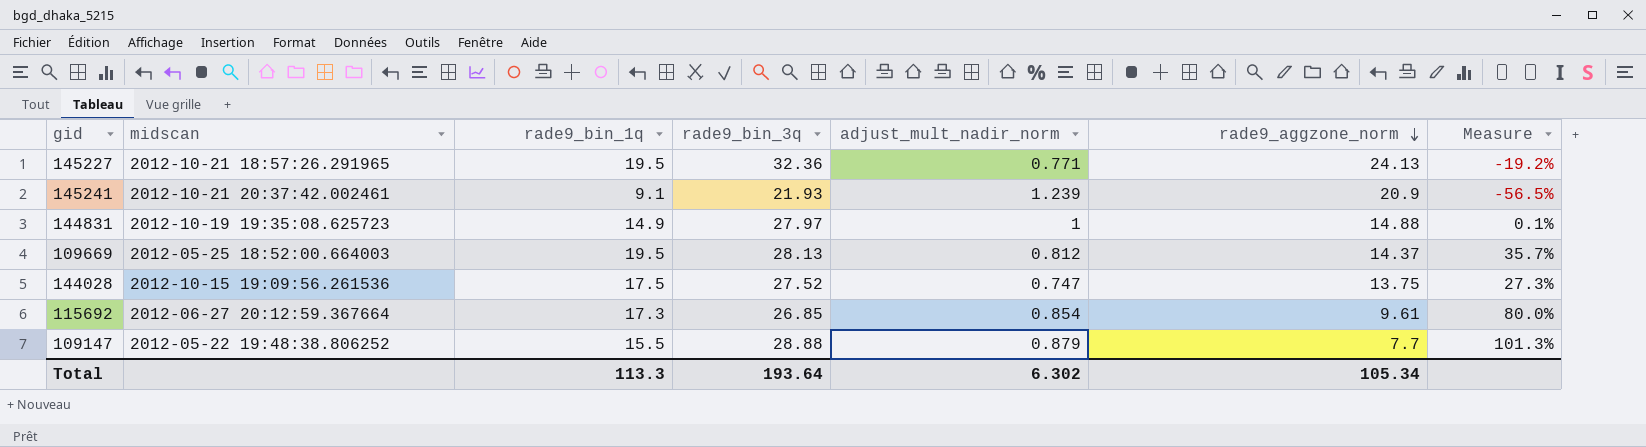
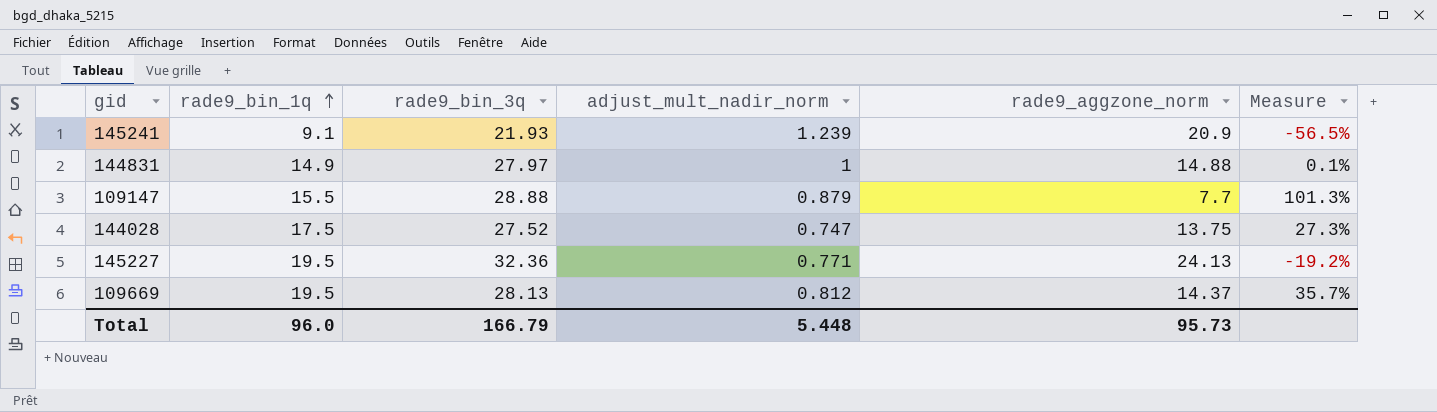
row order: rade9_aggzone_norm descending -> rade9_bin_1q ascending
column midscan | position: 2 -> none
row 115692: 2012-06-27 20:12:59.367664 | 17.3 | 26.85 | 0.854 | 9.61 | 80.0% -> none
Total | rade9_bin_1q: 113.3 -> 96.0
Total | rade9_bin_3q: 193.64 -> 166.79
Total | adjust_mult_nadir_norm: 6.302 -> 5.448
Total | rade9_aggzone_norm: 105.34 -> 95.73

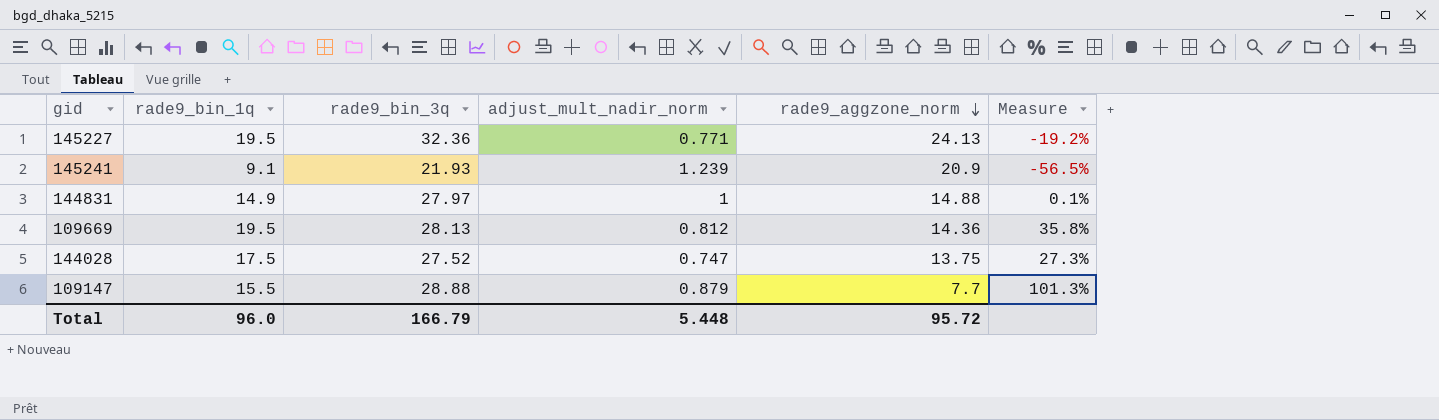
row order: rade9_bin_1q ascending -> rade9_aggzone_norm descending
109669 | rade9_aggzone_norm: 14.37 -> 14.36
109669 | Measure: 35.7% -> 35.8%
Total | rade9_aggzone_norm: 95.73 -> 95.72

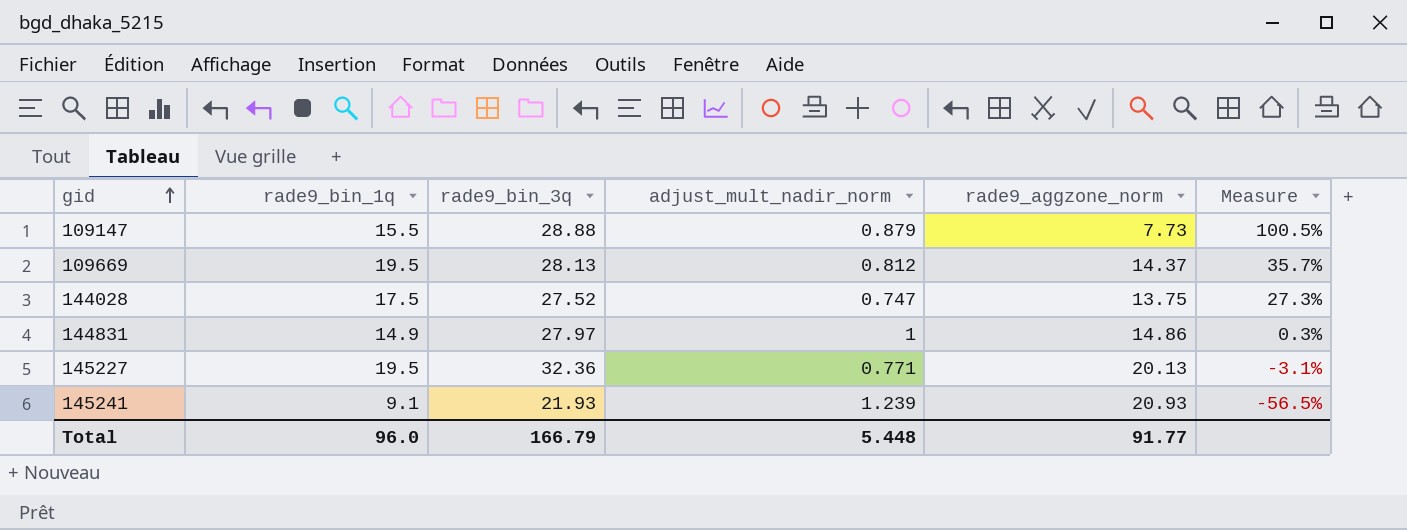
row order: rade9_aggzone_norm descending -> gid ascending
109147 | rade9_aggzone_norm: 7.7 -> 7.73
109147 | Measure: 101.3% -> 100.5%
109669 | rade9_aggzone_norm: 14.36 -> 14.37
109669 | Measure: 35.8% -> 35.7%
144831 | rade9_aggzone_norm: 14.88 -> 14.86
144831 | Measure: 0.1% -> 0.3%
145227 | rade9_aggzone_norm: 24.13 -> 20.13
145227 | Measure: -19.2% -> -3.1%
145241 | rade9_aggzone_norm: 20.9 -> 20.93
Total | rade9_aggzone_norm: 95.72 -> 91.77

